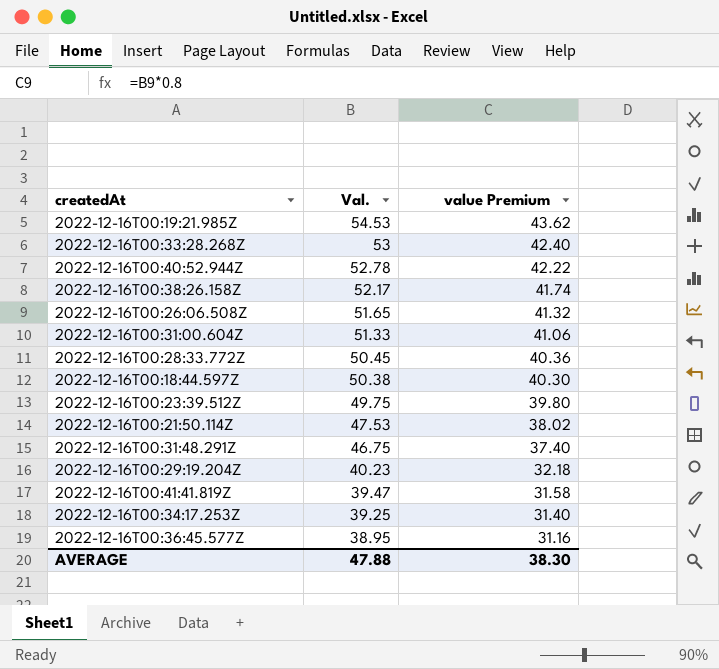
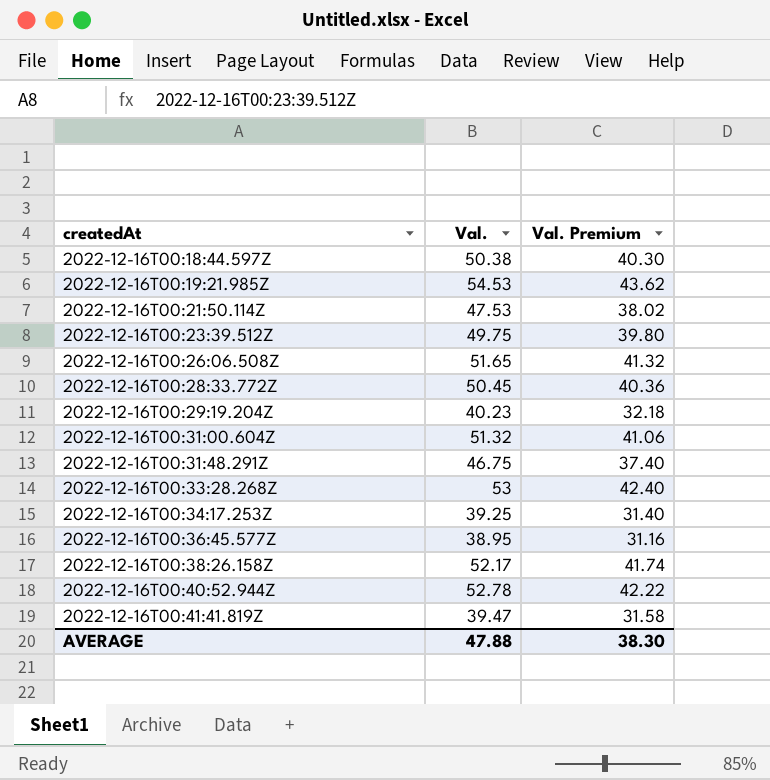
row order: Val. descending -> createdAt ascending
column name: value Premium -> Val. Premium
2022-12-16T00:31:00.604Z | Val.: 51.33 -> 51.32

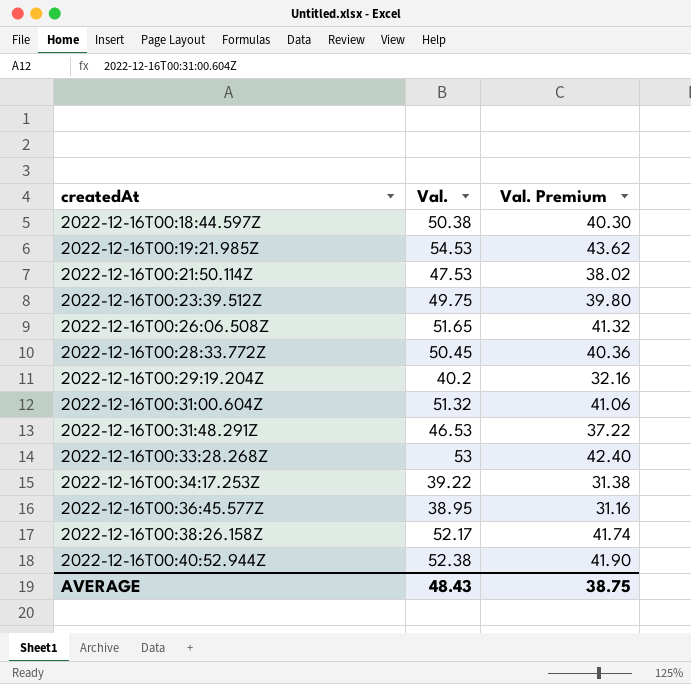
row 2022-12-16T00:41:41.819Z: 39.47 | 31.58 -> none
2022-12-16T00:29:19.204Z | Val.: 40.23 -> 40.2
2022-12-16T00:29:19.204Z | Val. Premium: 32.18 -> 32.16
2022-12-16T00:31:48.291Z | Val.: 46.75 -> 46.53
2022-12-16T00:31:48.291Z | Val. Premium: 37.40 -> 37.22
2022-12-16T00:34:17.253Z | Val.: 39.25 -> 39.22
2022-12-16T00:34:17.253Z | Val. Premium: 31.40 -> 31.38
2022-12-16T00:40:52.944Z | Val.: 52.78 -> 52.38
2022-12-16T00:40:52.944Z | Val. Premium: 42.22 -> 41.90
AVERAGE | Val.: 47.88 -> 48.43
AVERAGE | Val. Premium: 38.30 -> 38.75

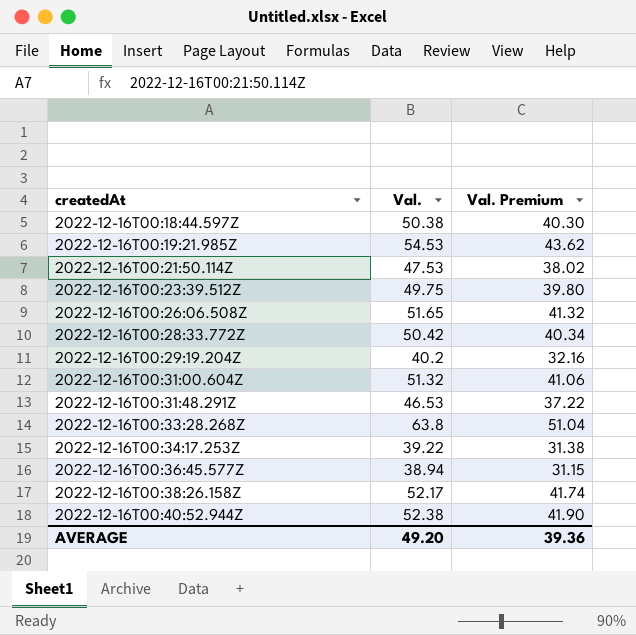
2022-12-16T00:28:33.772Z | Val.: 50.45 -> 50.42
2022-12-16T00:28:33.772Z | Val. Premium: 40.36 -> 40.34
2022-12-16T00:33:28.268Z | Val.: 53 -> 63.8
2022-12-16T00:33:28.268Z | Val. Premium: 42.40 -> 51.04
2022-12-16T00:36:45.577Z | Val.: 38.95 -> 38.94
2022-12-16T00:36:45.577Z | Val. Premium: 31.16 -> 31.15
AVERAGE | Val.: 48.43 -> 49.20
AVERAGE | Val. Premium: 38.75 -> 39.36

